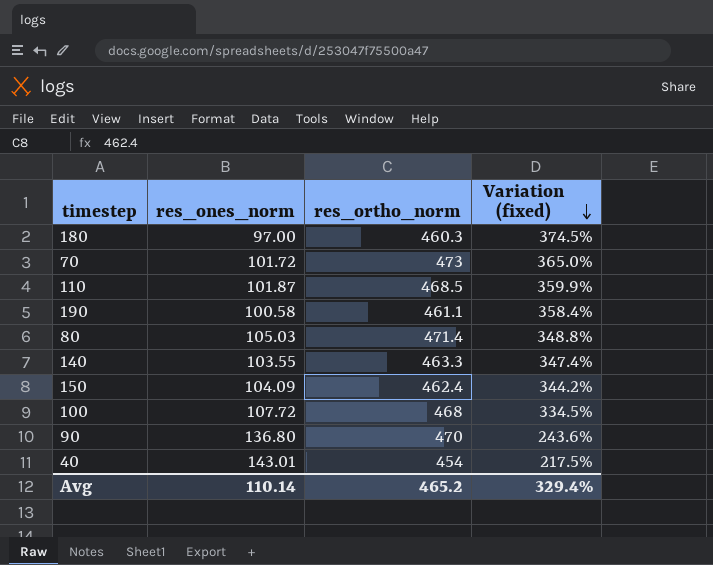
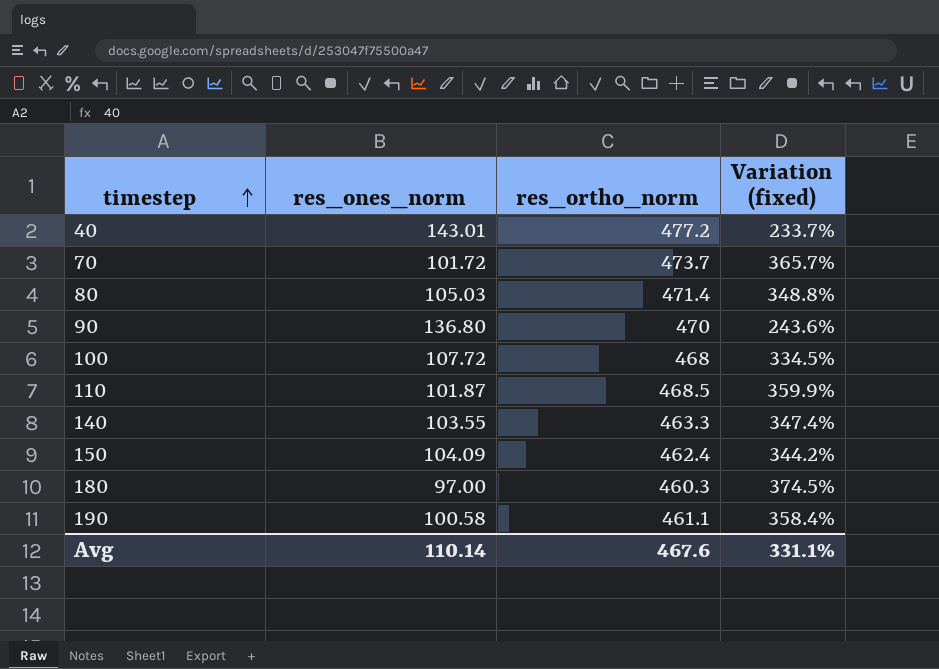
row order: Variation (fixed) descending -> timestep ascending
40 | res_ortho_norm: 454 -> 477.2
40 | Variation (fixed): 217.5% -> 233.7%
70 | res_ortho_norm: 473 -> 473.7
70 | Variation (fixed): 365.0% -> 365.7%
Avg | res_ortho_norm: 465.2 -> 467.6
Avg | Variation (fixed): 329.4% -> 331.1%

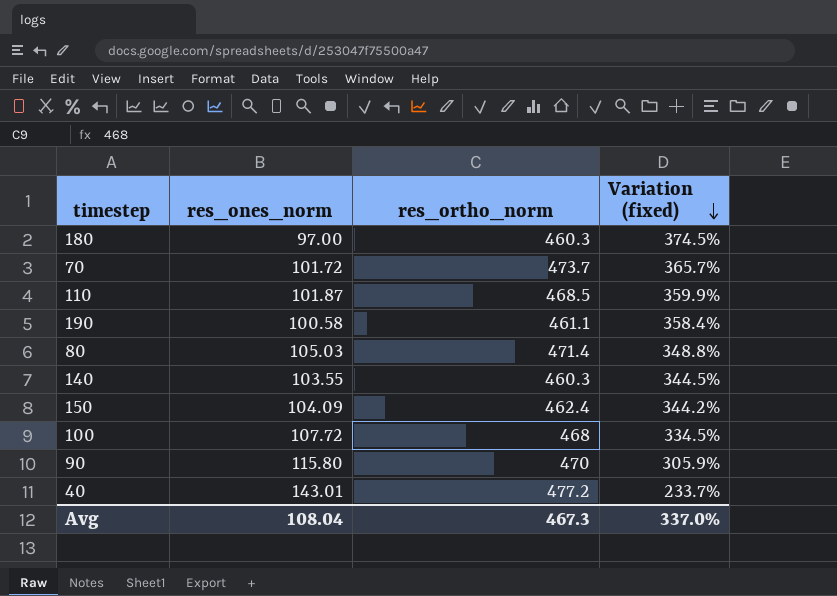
row order: timestep ascending -> Variation (fixed) descending
140 | res_ortho_norm: 463.3 -> 460.3
140 | Variation (fixed): 347.4% -> 344.5%
90 | res_ones_norm: 136.80 -> 115.80
90 | Variation (fixed): 243.6% -> 305.9%
Avg | res_ones_norm: 110.14 -> 108.04
Avg | res_ortho_norm: 467.6 -> 467.3
Avg | Variation (fixed): 331.1% -> 337.0%

